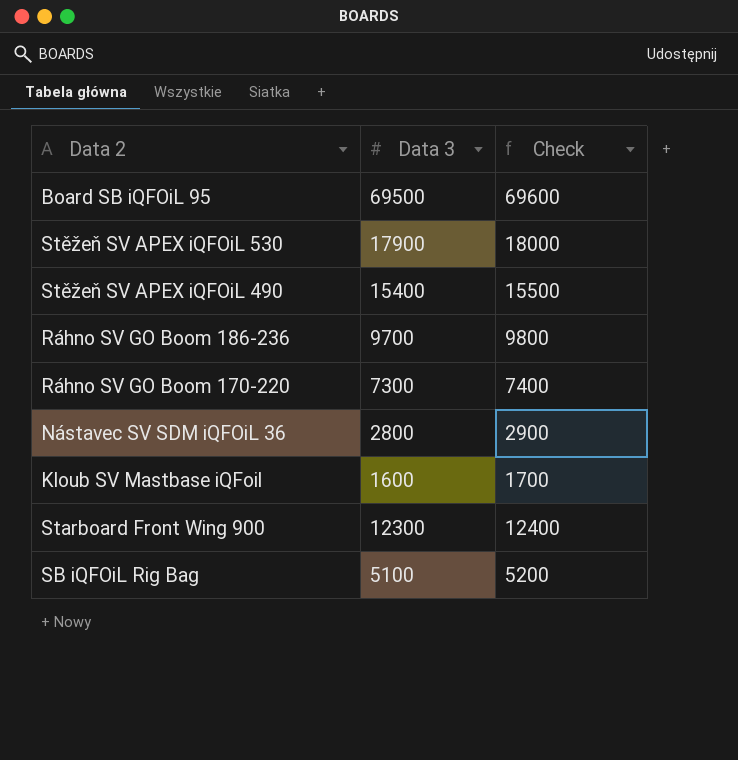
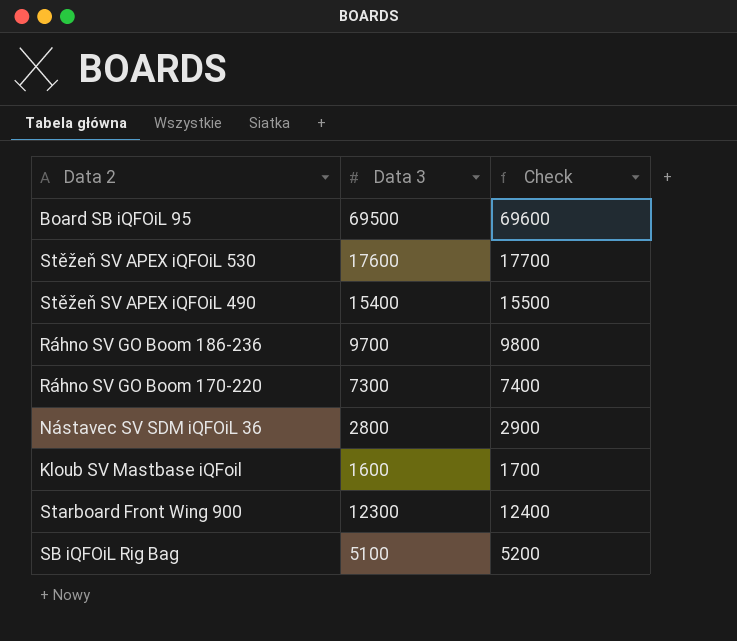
Stěžeň SV APEX iQFOiL 530 | Data 3: 17900 -> 17600
Stěžeň SV APEX iQFOiL 530 | Check: 18000 -> 17700

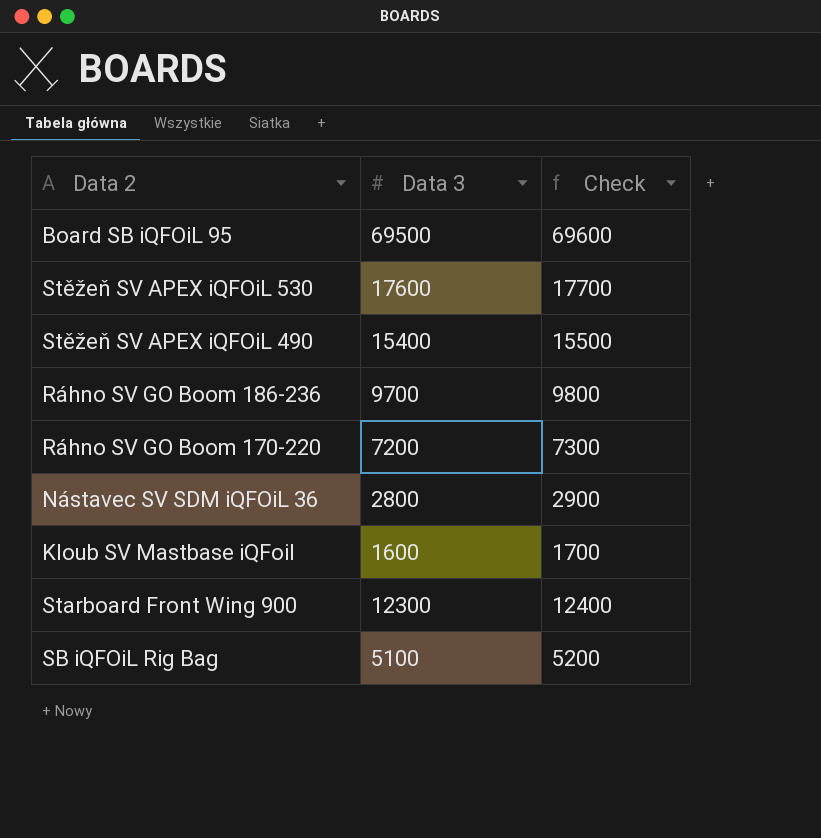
Ráhno SV GO Boom 170-220 | Data 3: 7300 -> 7200
Ráhno SV GO Boom 170-220 | Check: 7400 -> 7300

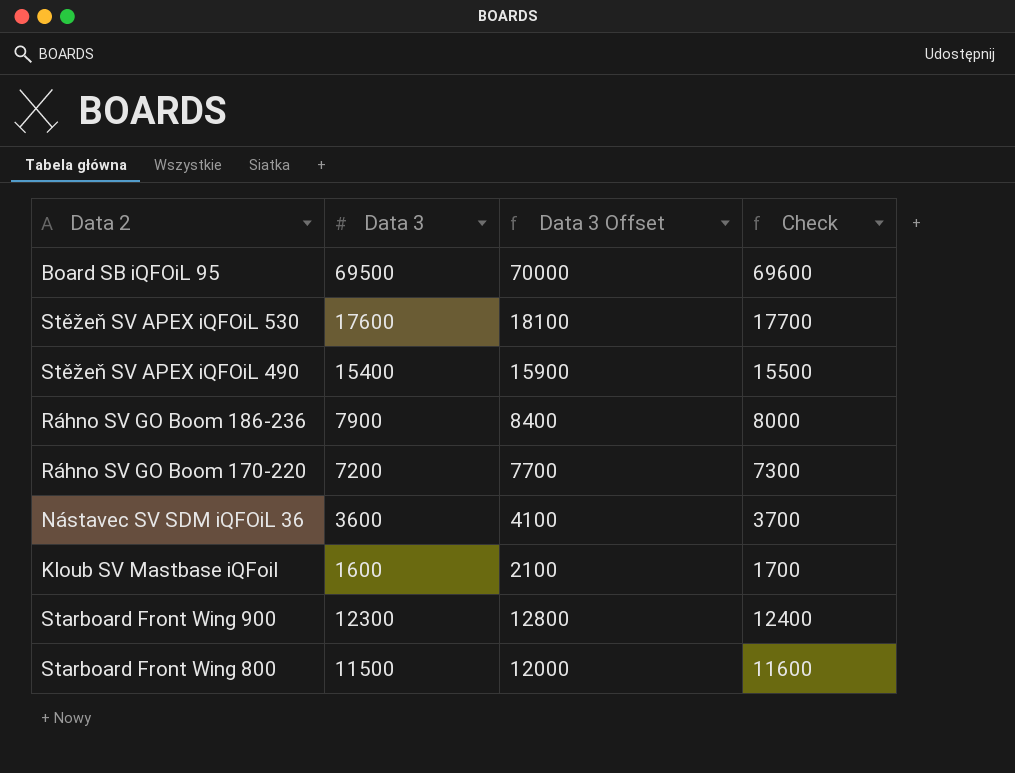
column Data 3 Offset | formula: none -> [Data 3] + 500
row SB iQFOiL Rig Bag: 5100 | 5200 -> none
Ráhno SV GO Boom 186-236 | Data 3: 9700 -> 7900
Ráhno SV GO Boom 186-236 | Check: 9800 -> 8000
Nástavec SV SDM iQFOiL 36 | Data 3: 2800 -> 3600
Nástavec SV SDM iQFOiL 36 | Check: 2900 -> 3700
row Starboard Front Wing 800: none -> 11500 | 12000 | 11600

